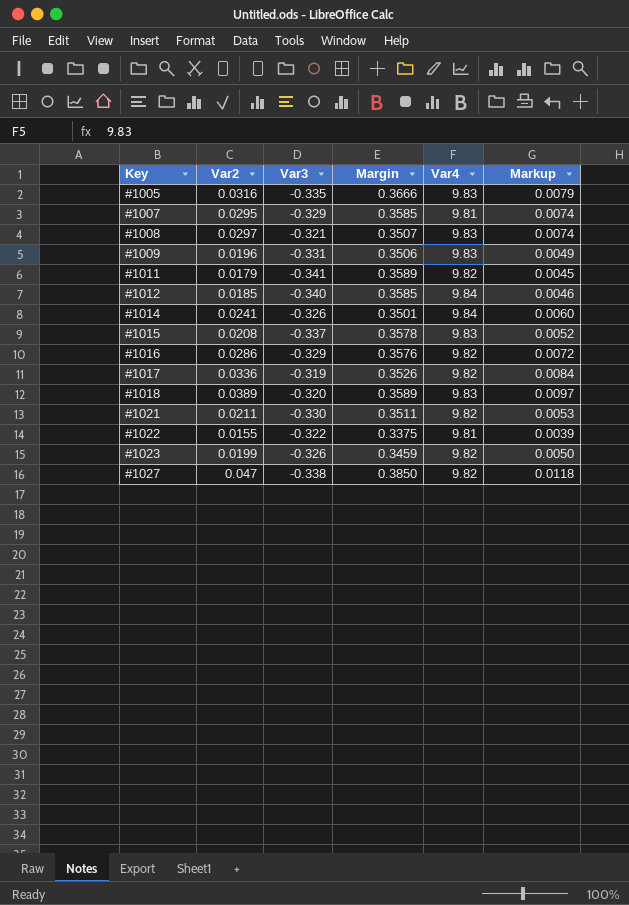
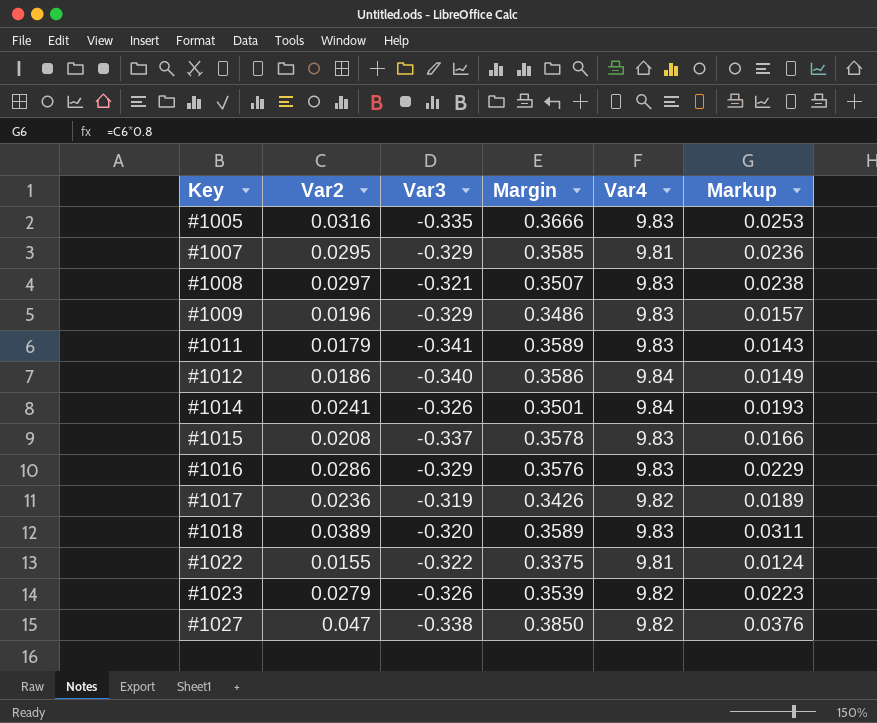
column Markup | formula: [Var2] * 0.25 -> [Var2] * 0.8
row #1021: 0.0211 | -0.330 | 0.3511 | 9.82 | 0.0053 -> none
#1009 | Var3: -0.331 -> -0.329
#1009 | Margin: 0.3506 -> 0.3486
#1011 | Var4: 9.82 -> 9.83
#1012 | Var2: 0.0185 -> 0.0186
#1012 | Margin: 0.3585 -> 0.3586
#1016 | Var4: 9.82 -> 9.83
#1017 | Var2: 0.0336 -> 0.0236
#1017 | Margin: 0.3526 -> 0.3426
#1023 | Var2: 0.0199 -> 0.0279
#1023 | Margin: 0.3459 -> 0.3539

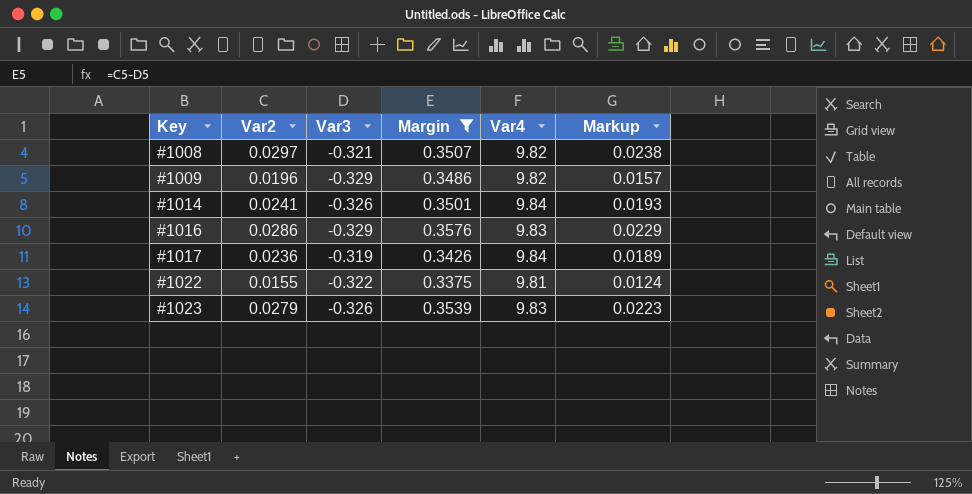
filter: none -> Margin <= 0.3576
#1008 | Var4: 9.83 -> 9.82
#1009 | Var4: 9.83 -> 9.82
#1017 | Var4: 9.82 -> 9.84
#1023 | Var4: 9.82 -> 9.83

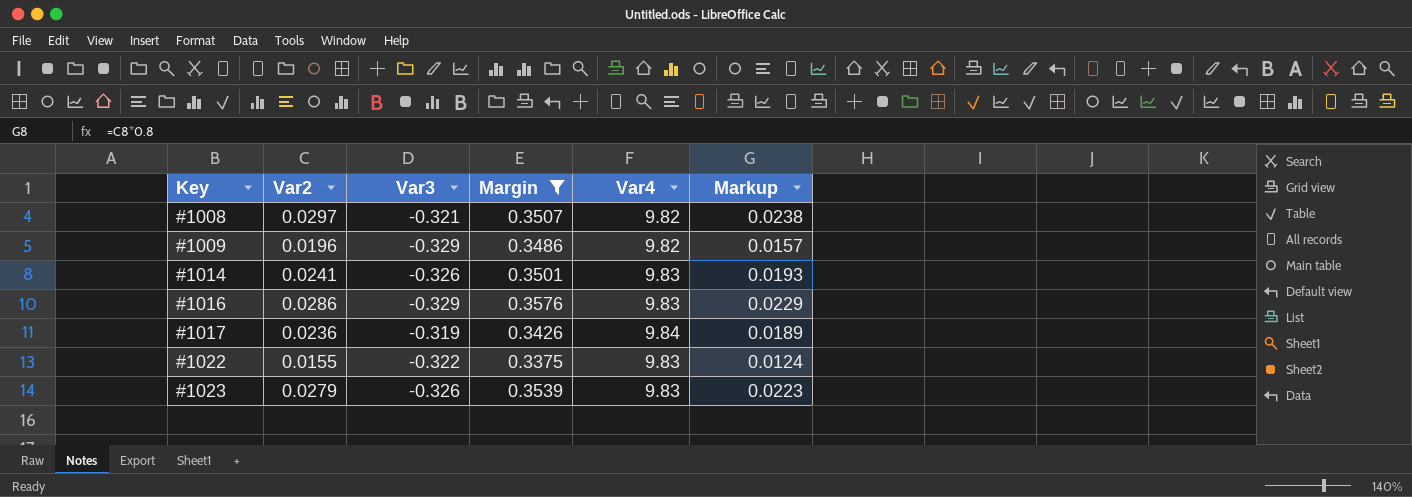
#1014 | Var4: 9.84 -> 9.83
#1022 | Var4: 9.81 -> 9.83

